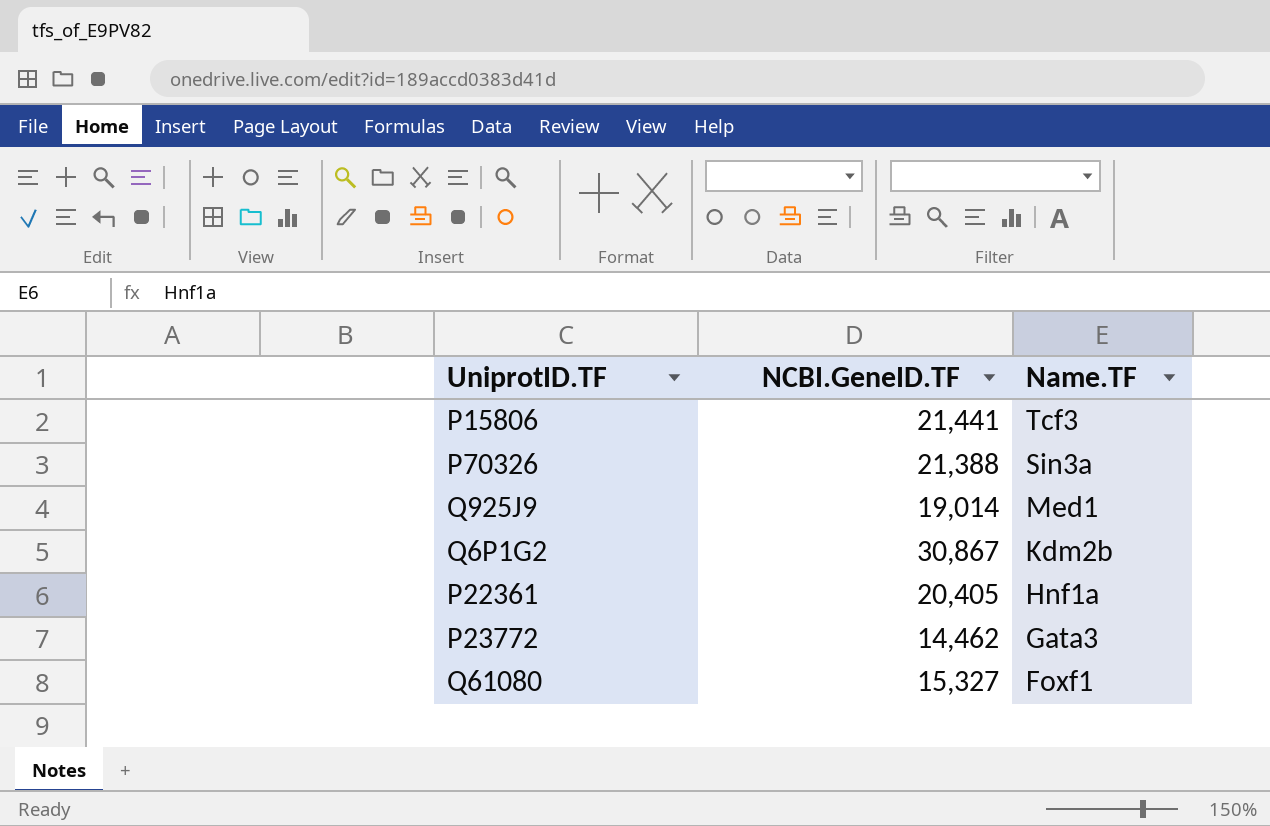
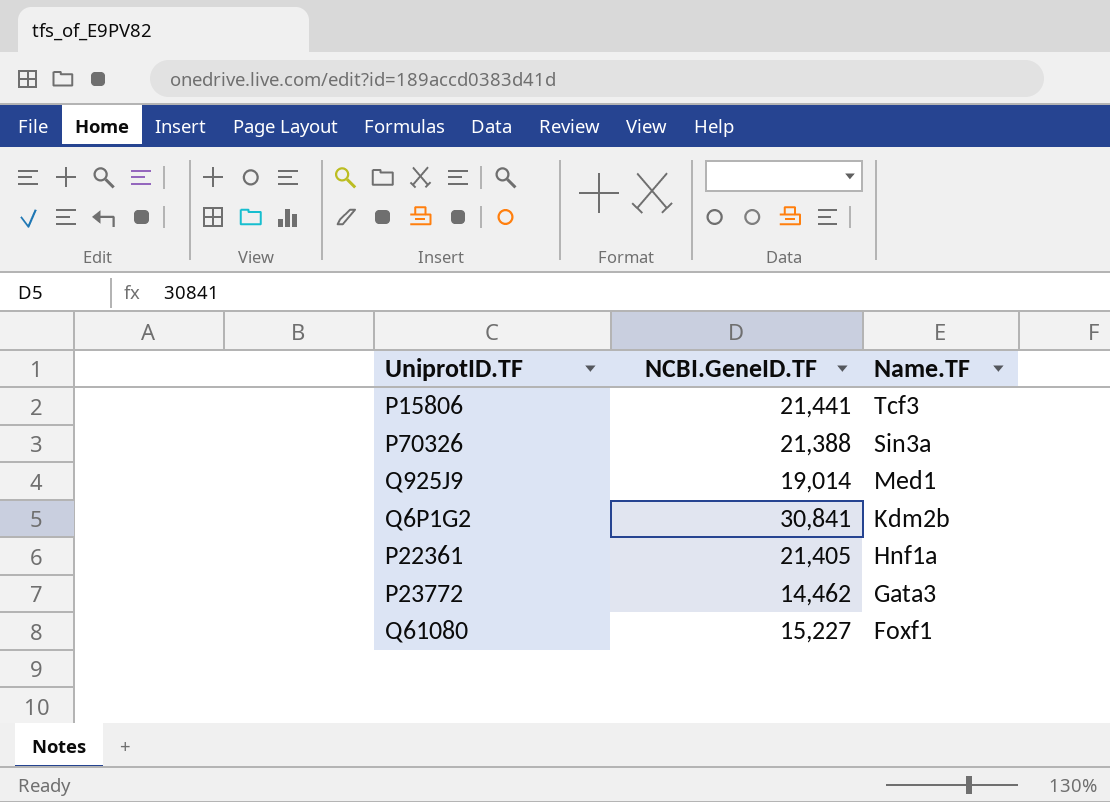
Q6P1G2 | NCBI.GeneID.TF: 30,867 -> 30,841
P22361 | NCBI.GeneID.TF: 20,405 -> 21,405
Q61080 | NCBI.GeneID.TF: 15,327 -> 15,227

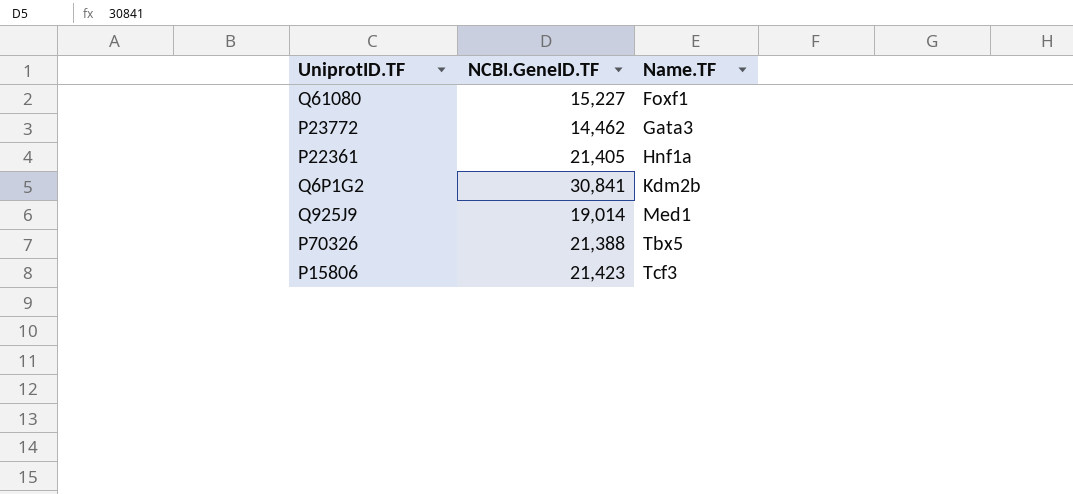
row order: Name.TF descending -> Name.TF ascending
P70326 | Name.TF: Sin3a -> Tbx5
P15806 | NCBI.GeneID.TF: 21,441 -> 21,423

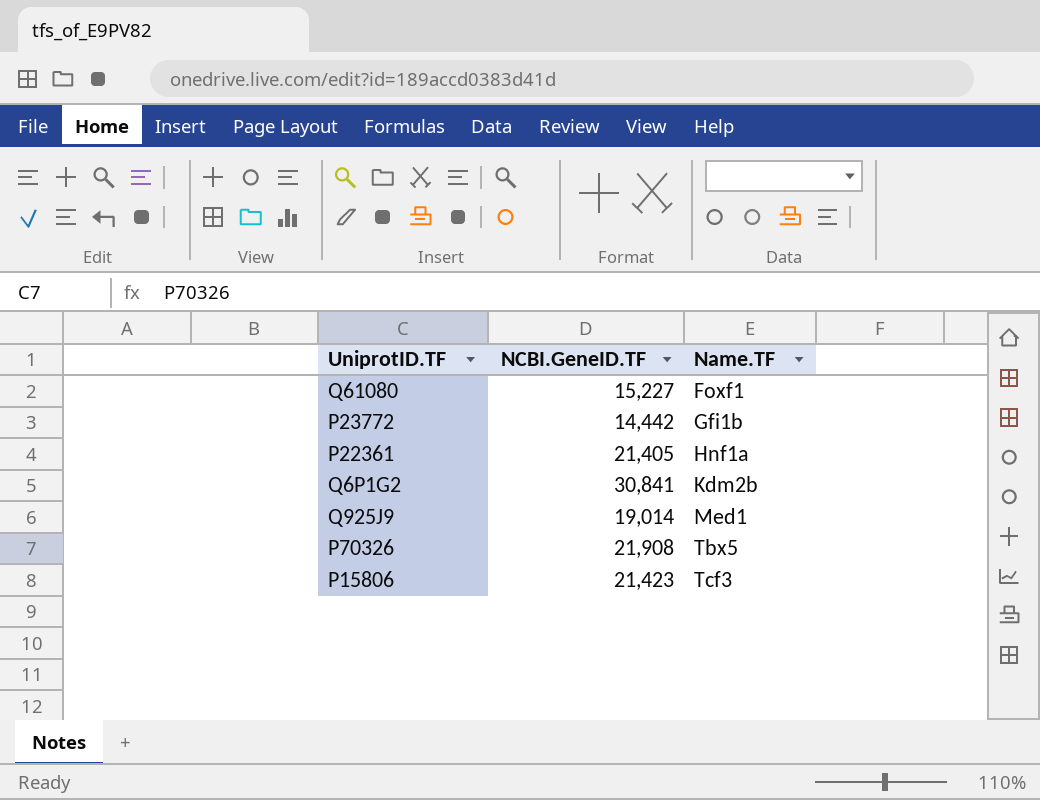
P23772 | NCBI.GeneID.TF: 14,462 -> 14,442
P23772 | Name.TF: Gata3 -> Gfi1b
P70326 | NCBI.GeneID.TF: 21,388 -> 21,908

